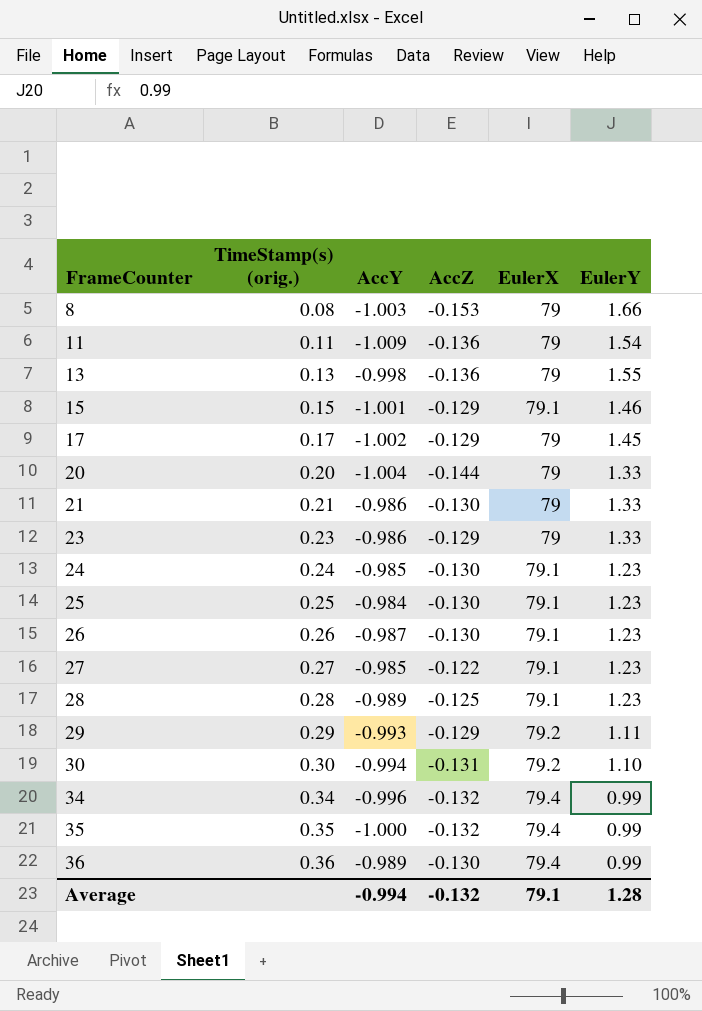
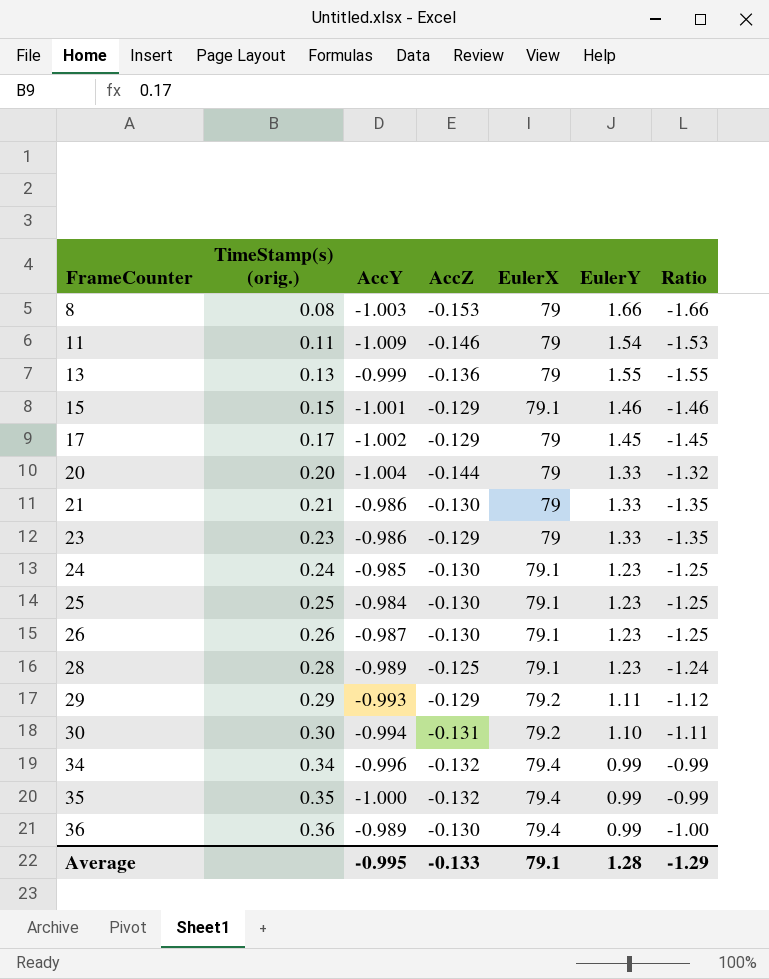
column Ratio | formula: none -> [EulerY] / [AccY]
row 27: 0.27 | -0.985 | -0.122 | 79.1 | 1.23 -> none
11 | AccZ: -0.136 -> -0.146
13 | AccY: -0.998 -> -0.999
Average | AccY: -0.994 -> -0.995
Average | AccZ: -0.132 -> -0.133

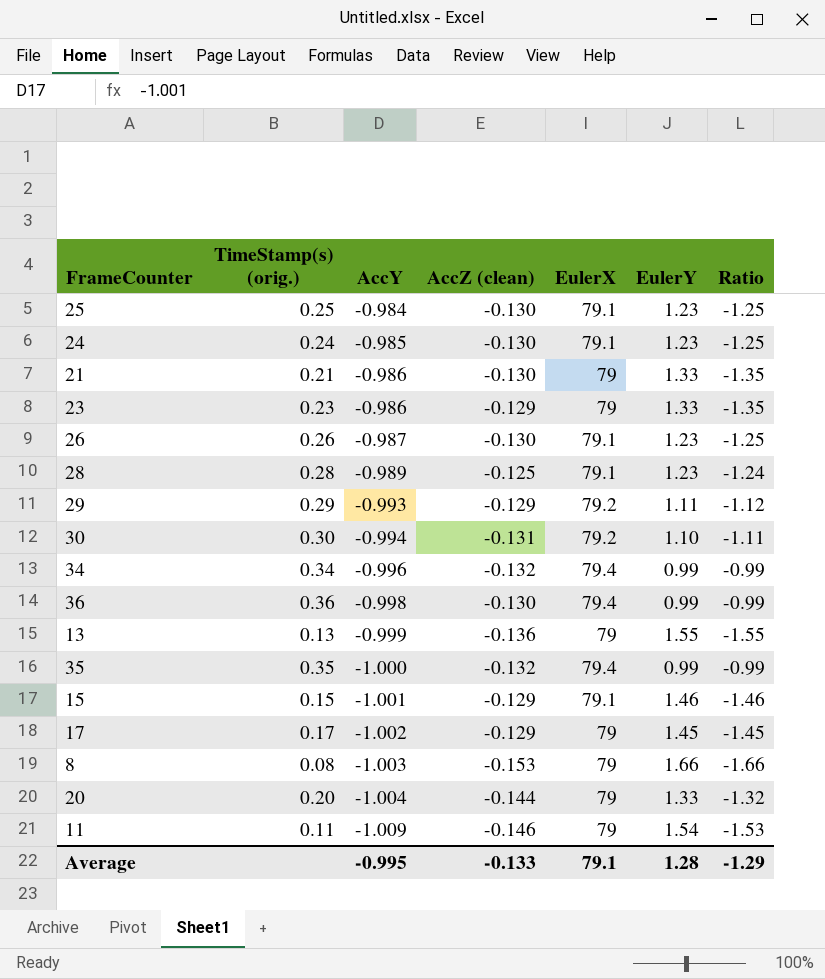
row order: FrameCounter ascending -> AccY descending
column name: AccZ -> AccZ (clean)
36 | AccY: -0.989 -> -0.998
36 | Ratio: -1.00 -> -0.99

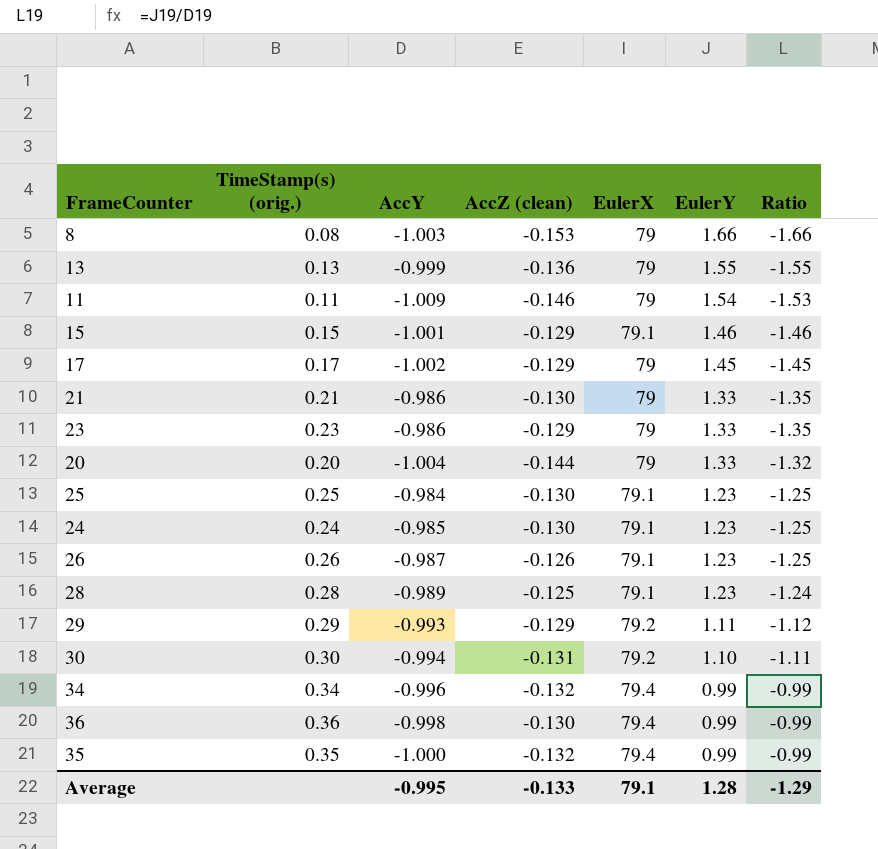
row order: AccY descending -> EulerY descending
26 | AccZ (clean): -0.130 -> -0.126

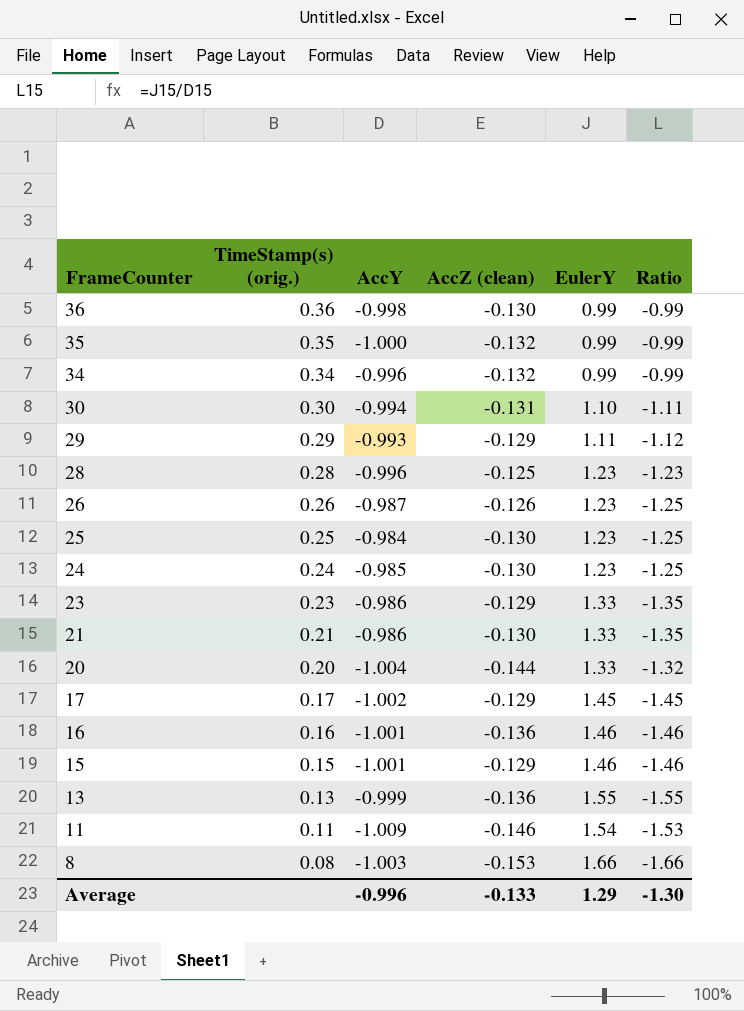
row order: EulerY descending -> FrameCounter descending
column EulerX | position: 5 -> none
28 | AccY: -0.989 -> -0.996
28 | Ratio: -1.24 -> -1.23
row 16: none -> 0.16 | -1.001 | -0.136 | 1.46 | -1.46
Average | AccY: -0.995 -> -0.996
Average | EulerY: 1.28 -> 1.29
Average | Ratio: -1.29 -> -1.30

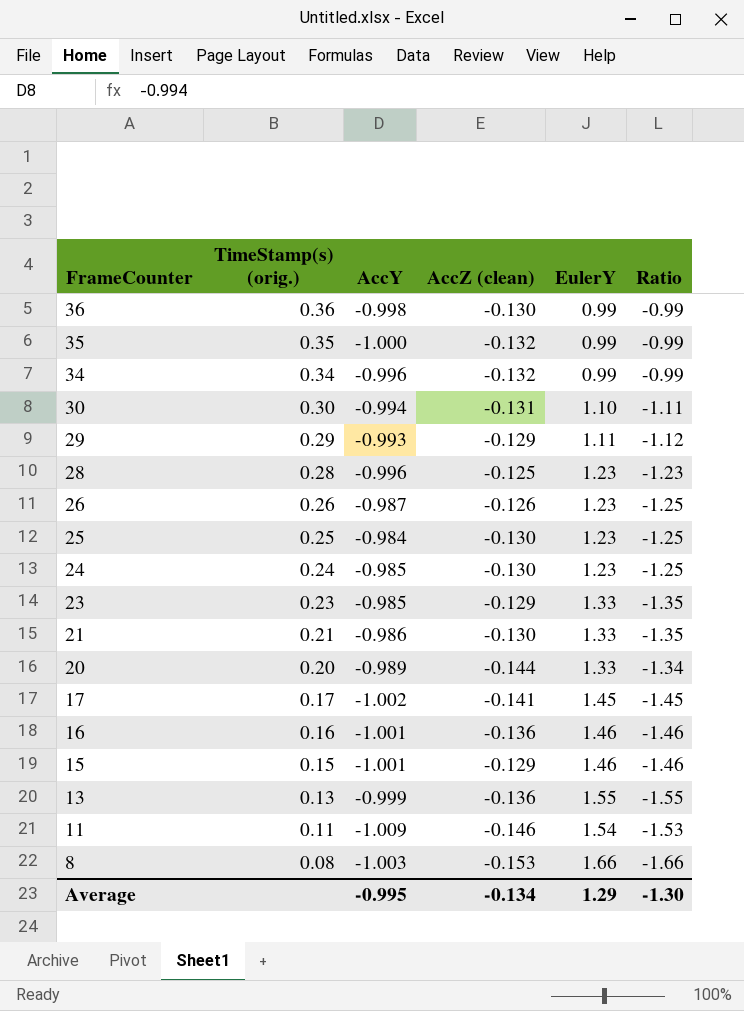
23 | AccY: -0.986 -> -0.985
20 | AccY: -1.004 -> -0.989
20 | Ratio: -1.32 -> -1.34
17 | AccZ (clean): -0.129 -> -0.141
Average | AccY: -0.996 -> -0.995
Average | AccZ (clean): -0.133 -> -0.134

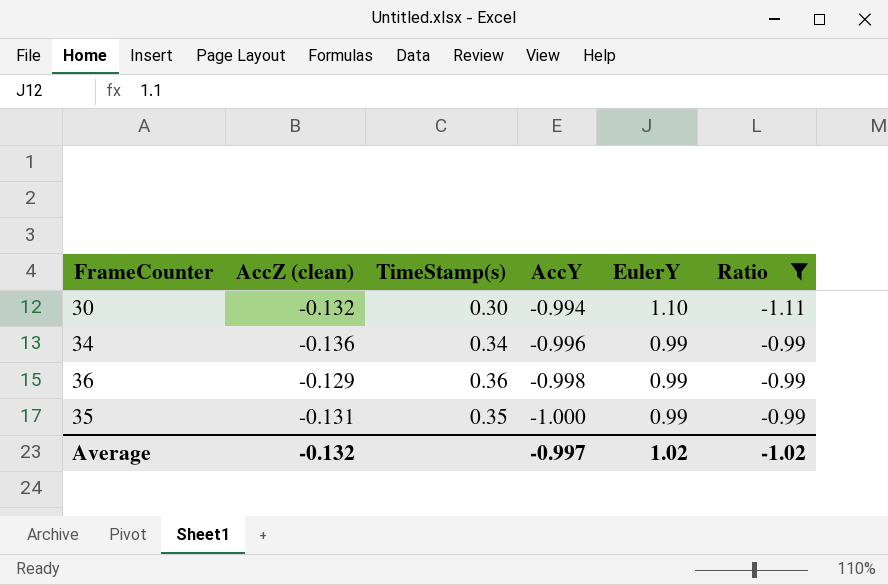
filter: none -> Ratio >= -1.11
row order: FrameCounter descending -> AccY descending
column AccZ (clean) | position: 4 -> 2
column name: TimeStamp(s) (orig.) -> TimeStamp(s)
30 | AccZ (clean): -0.131 -> -0.132
34 | AccZ (clean): -0.132 -> -0.136
36 | AccZ (clean): -0.130 -> -0.129
35 | AccZ (clean): -0.132 -> -0.131
Average | AccZ (clean): -0.134 -> -0.132
Average | AccY: -0.995 -> -0.997
Average | EulerY: 1.29 -> 1.02
Average | Ratio: -1.30 -> -1.02

